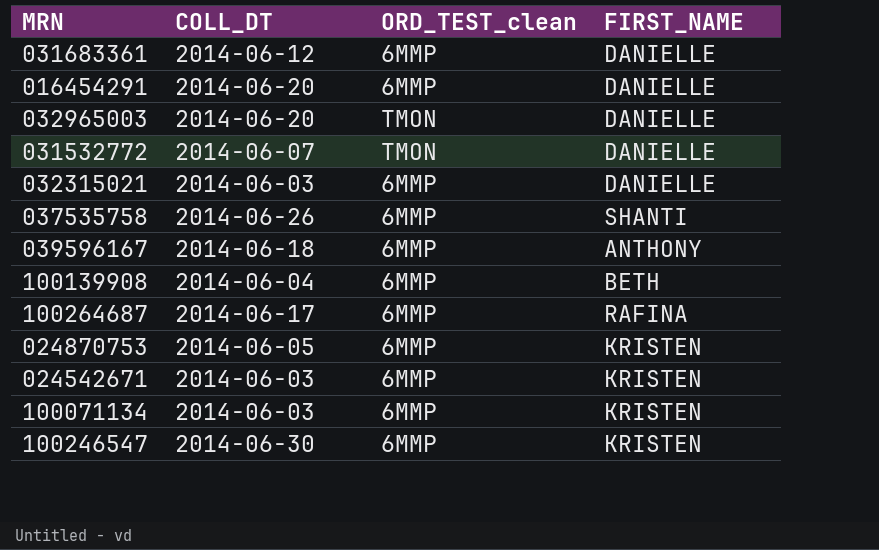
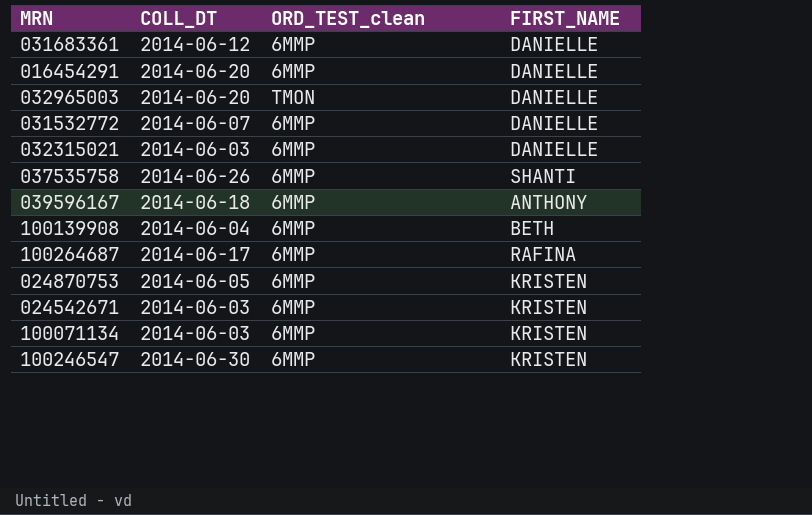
031532772 | ORD_TEST_clean: TMON -> 6MMP

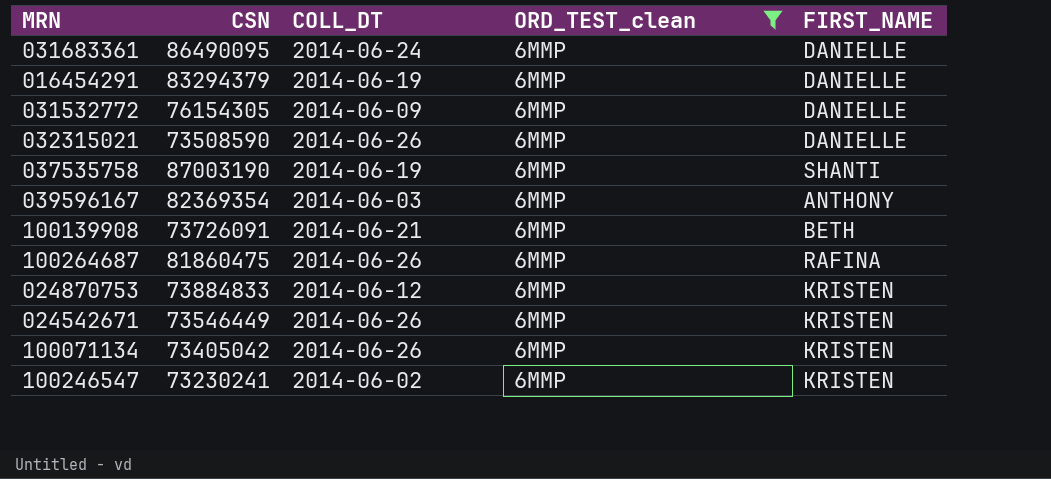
filter: none -> ORD_TEST_clean = 6MMP
column CSN | position: none -> 2
031683361 | COLL_DT: 2014-06-12 -> 2014-06-24
016454291 | COLL_DT: 2014-06-20 -> 2014-06-19
031532772 | COLL_DT: 2014-06-07 -> 2014-06-09
032315021 | COLL_DT: 2014-06-03 -> 2014-06-26
037535758 | COLL_DT: 2014-06-26 -> 2014-06-19
039596167 | COLL_DT: 2014-06-18 -> 2014-06-03
100139908 | COLL_DT: 2014-06-04 -> 2014-06-21
100264687 | COLL_DT: 2014-06-17 -> 2014-06-26
024870753 | COLL_DT: 2014-06-05 -> 2014-06-12
024542671 | COLL_DT: 2014-06-03 -> 2014-06-26
100071134 | COLL_DT: 2014-06-03 -> 2014-06-26
100246547 | COLL_DT: 2014-06-30 -> 2014-06-02

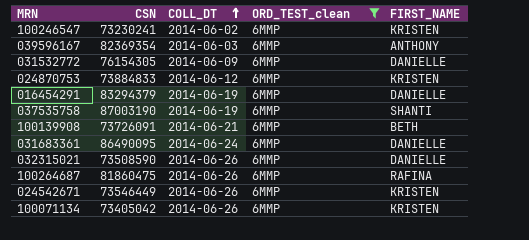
row order: none -> COLL_DT ascending

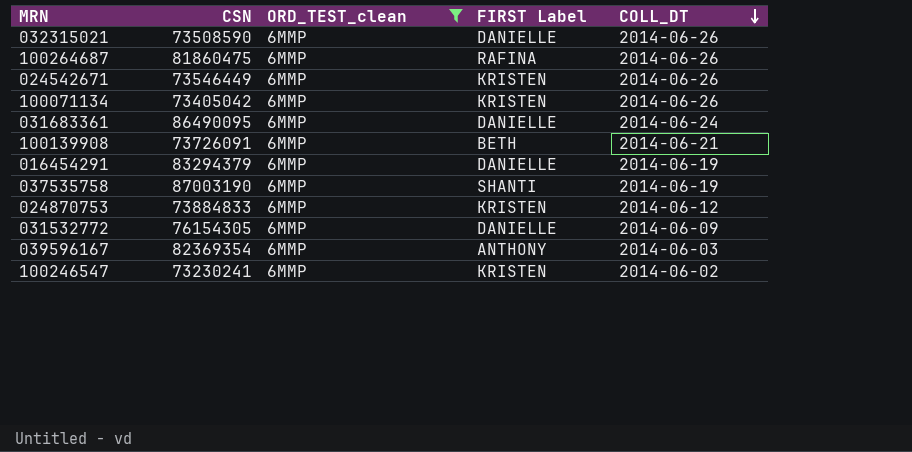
row order: COLL_DT ascending -> COLL_DT descending
column name: FIRST_NAME -> FIRST Label
column COLL_DT | position: 3 -> 5

